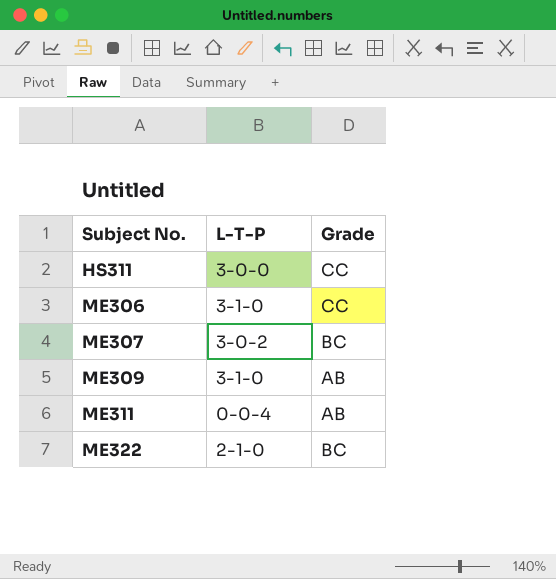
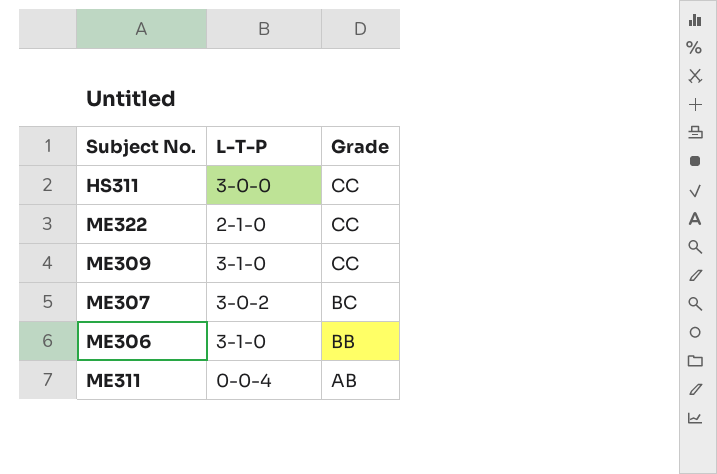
row order: Subject No. ascending -> Grade descending
ME322 | Grade: BC -> CC
ME309 | Grade: AB -> CC
ME306 | Grade: CC -> BB

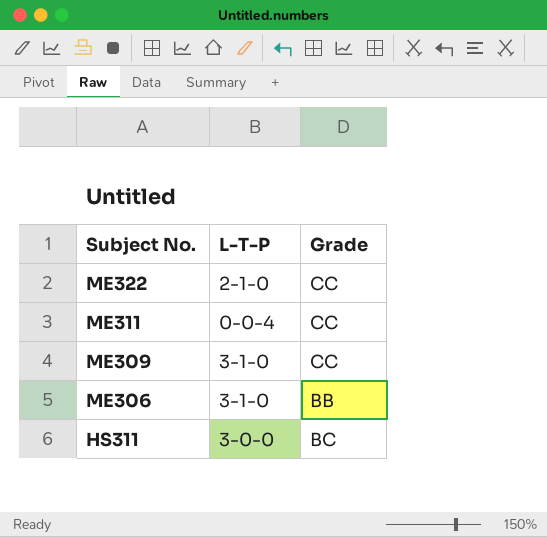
row order: Grade descending -> Subject No. descending
row ME307: 3-0-2 | BC -> none
ME311 | Grade: AB -> CC
HS311 | Grade: CC -> BC

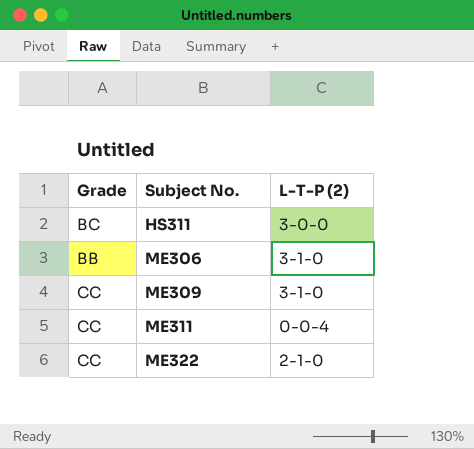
row order: Subject No. descending -> Subject No. ascending
column Grade | position: 3 -> 1
column name: L-T-P -> L-T-P (2)

